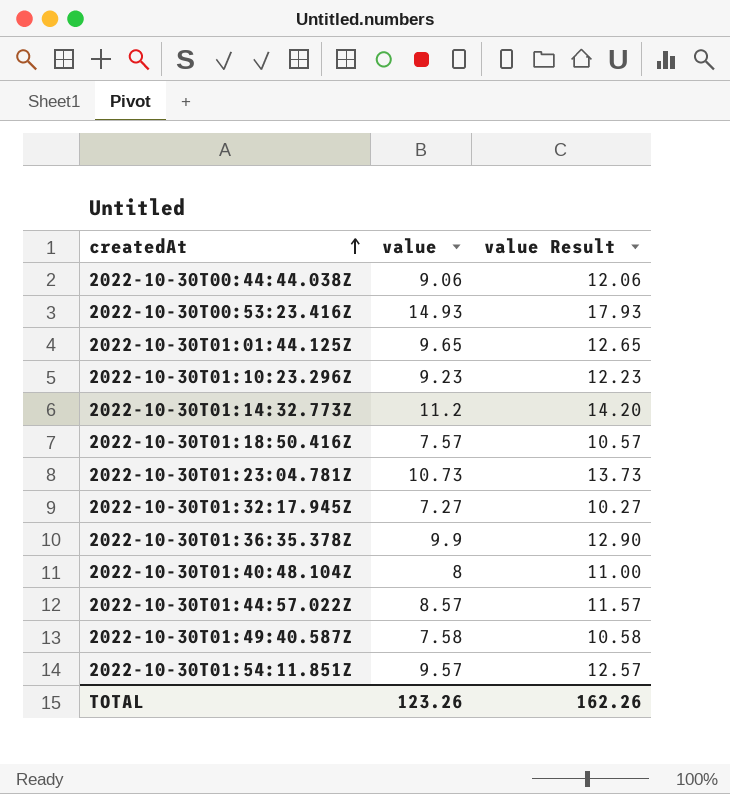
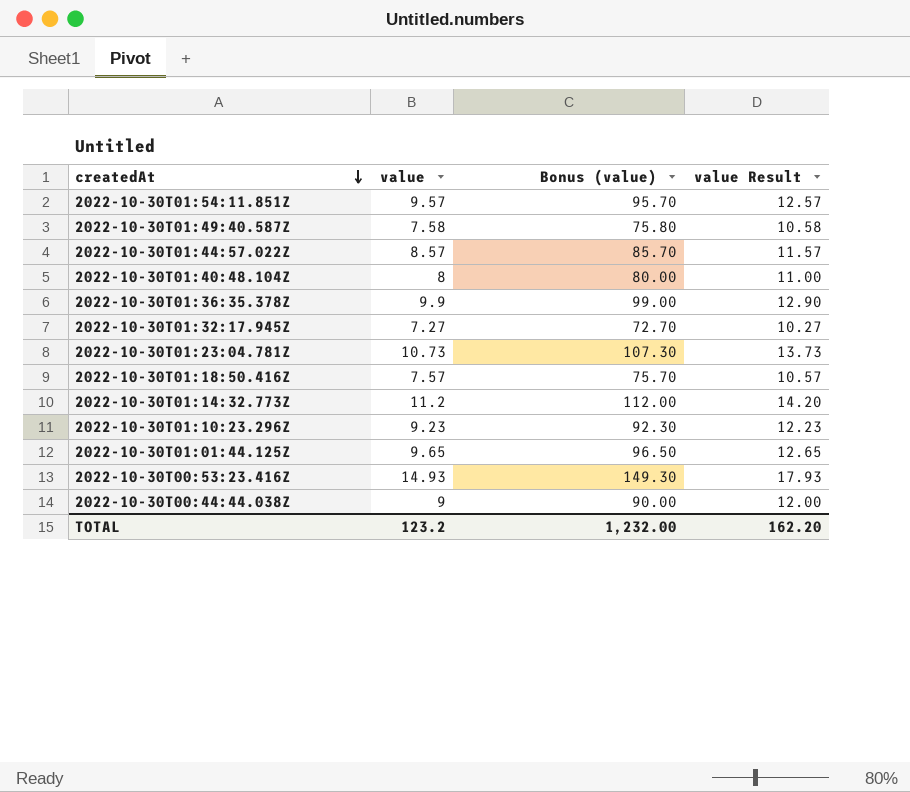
row order: createdAt ascending -> createdAt descending
column Bonus (value) | formula: none -> [value] * 10
2022-10-30T00:44:44.038Z | value: 9.06 -> 9
2022-10-30T00:44:44.038Z | value Result: 12.06 -> 12.00
TOTAL | value: 123.26 -> 123.2
TOTAL | value Result: 162.26 -> 162.20

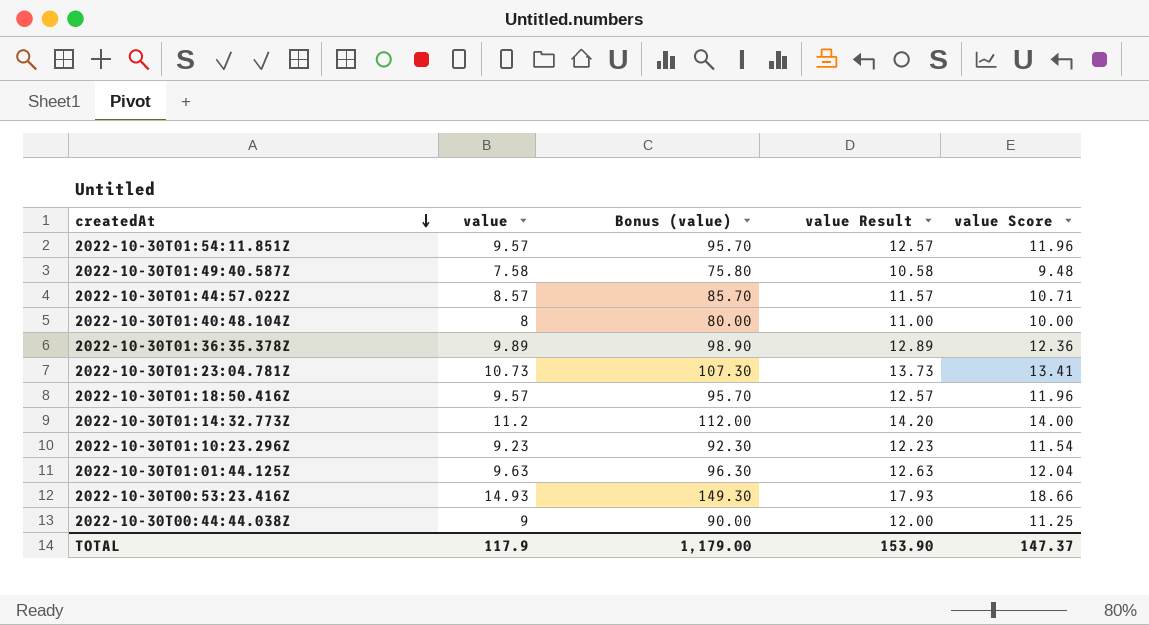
column value Score | formula: none -> [value] * 1.25
row 2022-10-30T01:32:17.945Z: 7.27 | 72.70 | 10.27 -> none
2022-10-30T01:36:35.378Z | value: 9.9 -> 9.89
2022-10-30T01:36:35.378Z | Bonus (value): 99.00 -> 98.90
2022-10-30T01:36:35.378Z | value Result: 12.90 -> 12.89
2022-10-30T01:18:50.416Z | value: 7.57 -> 9.57
2022-10-30T01:18:50.416Z | Bonus (value): 75.70 -> 95.70
2022-10-30T01:18:50.416Z | value Result: 10.57 -> 12.57
2022-10-30T01:01:44.125Z | value: 9.65 -> 9.63
2022-10-30T01:01:44.125Z | Bonus (value): 96.50 -> 96.30
2022-10-30T01:01:44.125Z | value Result: 12.65 -> 12.63
TOTAL | value: 123.2 -> 117.9
TOTAL | Bonus (value): 1,232.00 -> 1,179.00
TOTAL | value Result: 162.20 -> 153.90

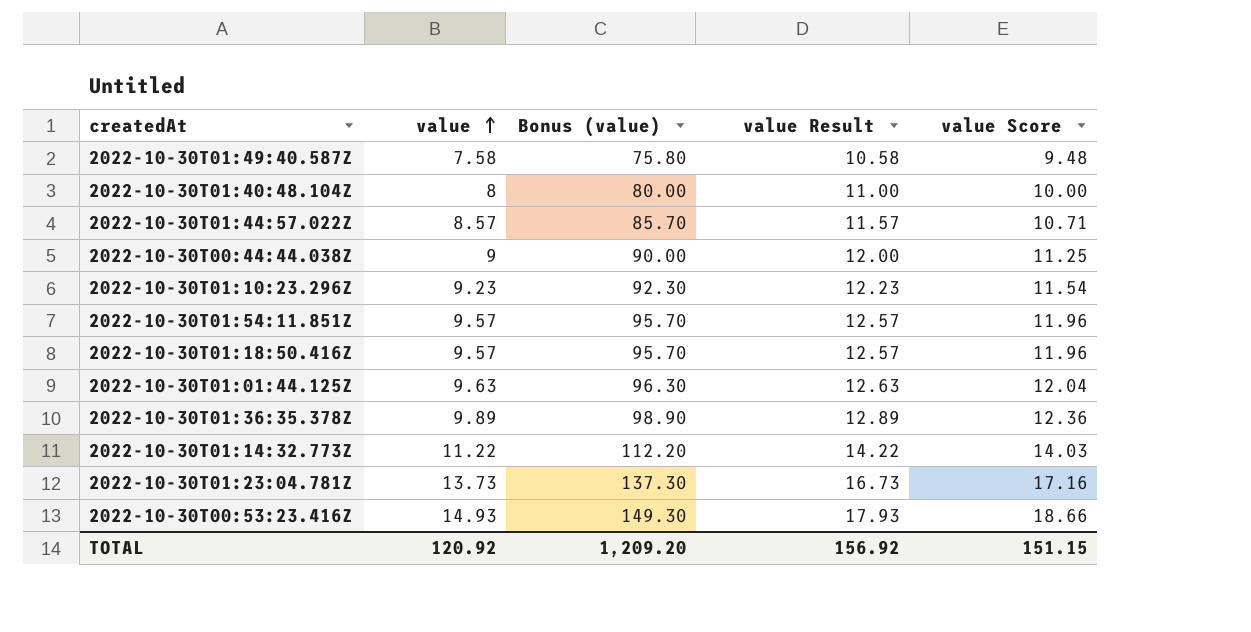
row order: createdAt descending -> value ascending
2022-10-30T01:14:32.773Z | value: 11.2 -> 11.22
2022-10-30T01:14:32.773Z | Bonus (value): 112.00 -> 112.20
2022-10-30T01:14:32.773Z | value Result: 14.20 -> 14.22
2022-10-30T01:14:32.773Z | value Score: 14.00 -> 14.03
2022-10-30T01:23:04.781Z | value: 10.73 -> 13.73
2022-10-30T01:23:04.781Z | Bonus (value): 107.30 -> 137.30
2022-10-30T01:23:04.781Z | value Result: 13.73 -> 16.73
2022-10-30T01:23:04.781Z | value Score: 13.41 -> 17.16
TOTAL | value: 117.9 -> 120.92
TOTAL | Bonus (value): 1,179.00 -> 1,209.20
TOTAL | value Result: 153.90 -> 156.92
TOTAL | value Score: 147.37 -> 151.15

